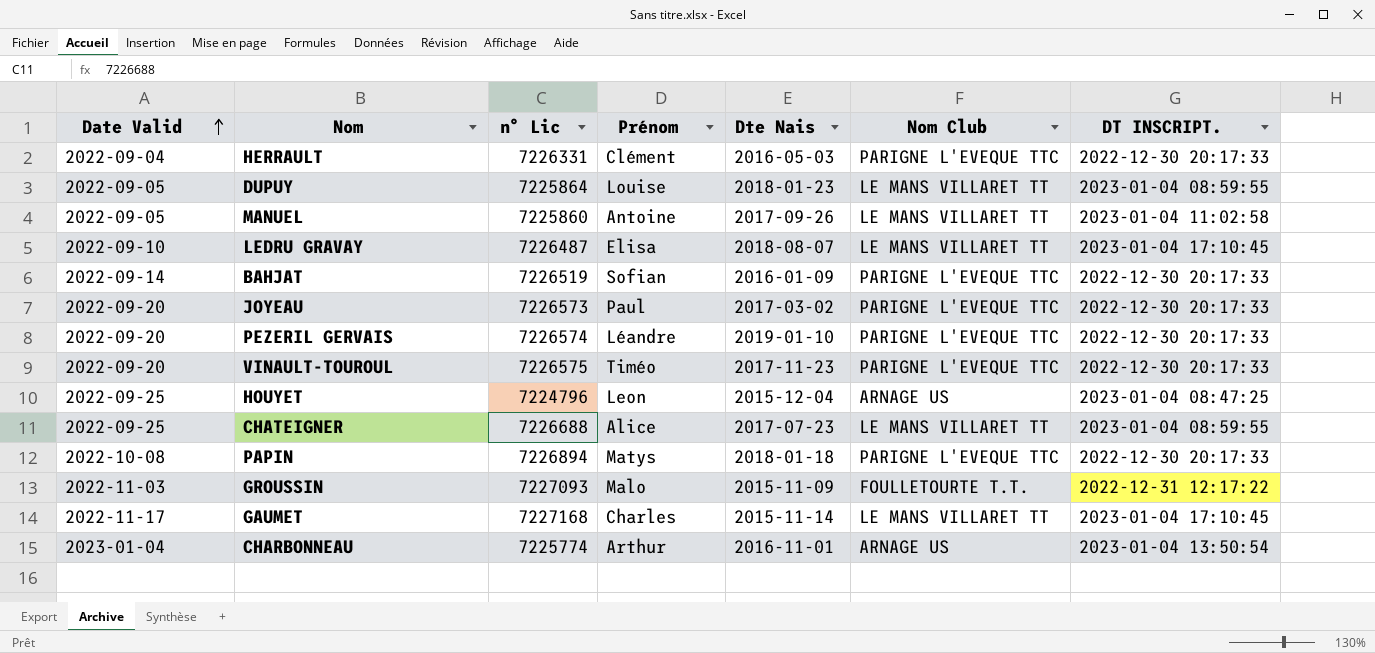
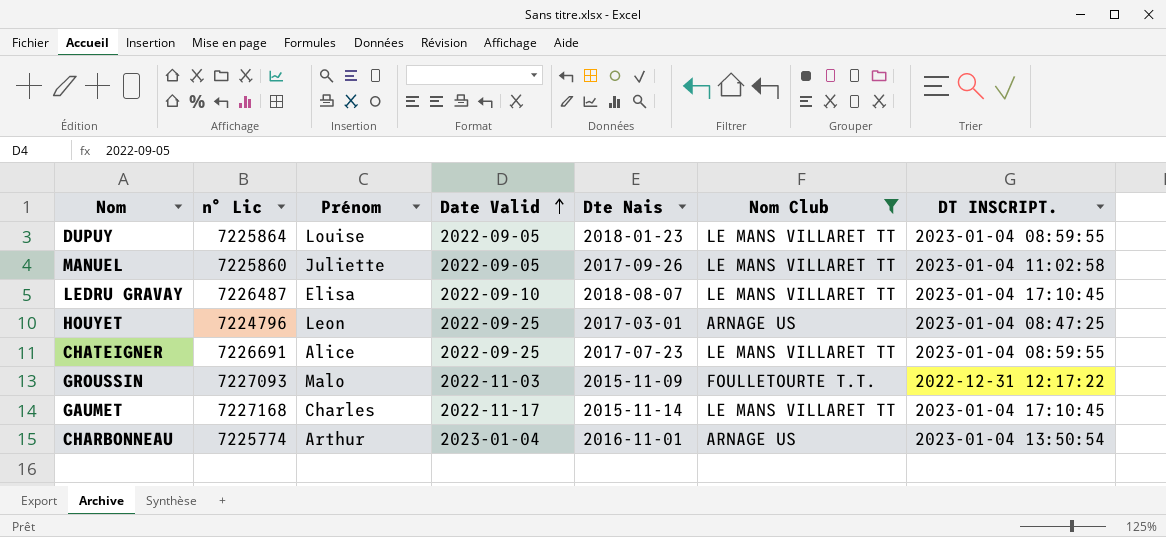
filter: none -> Nom Club != PARIGNE L'EVEQUE TTC
column Date Valid | position: 1 -> 4
MANUEL | Prénom: Antoine -> Juliette
HOUYET | Dte Nais: 2015-12-04 -> 2017-03-01
CHATEIGNER | n° Lic: 7226688 -> 7226691

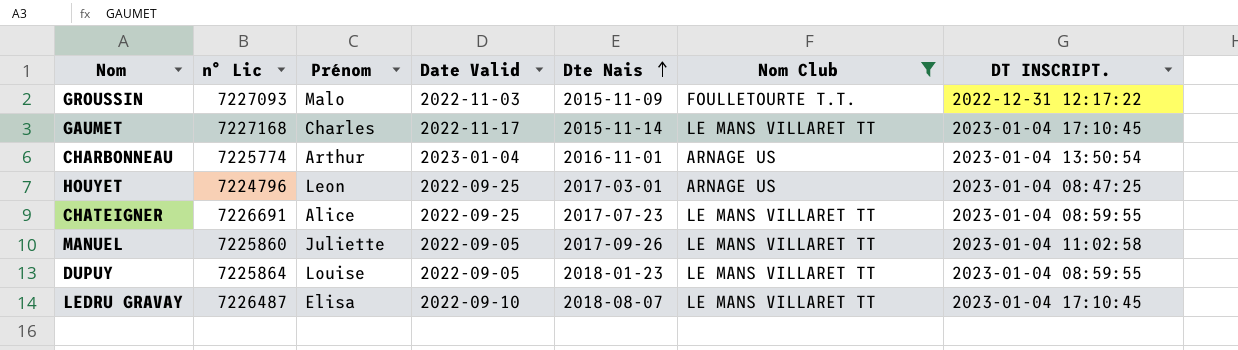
row order: Date Valid ascending -> Dte Nais ascending

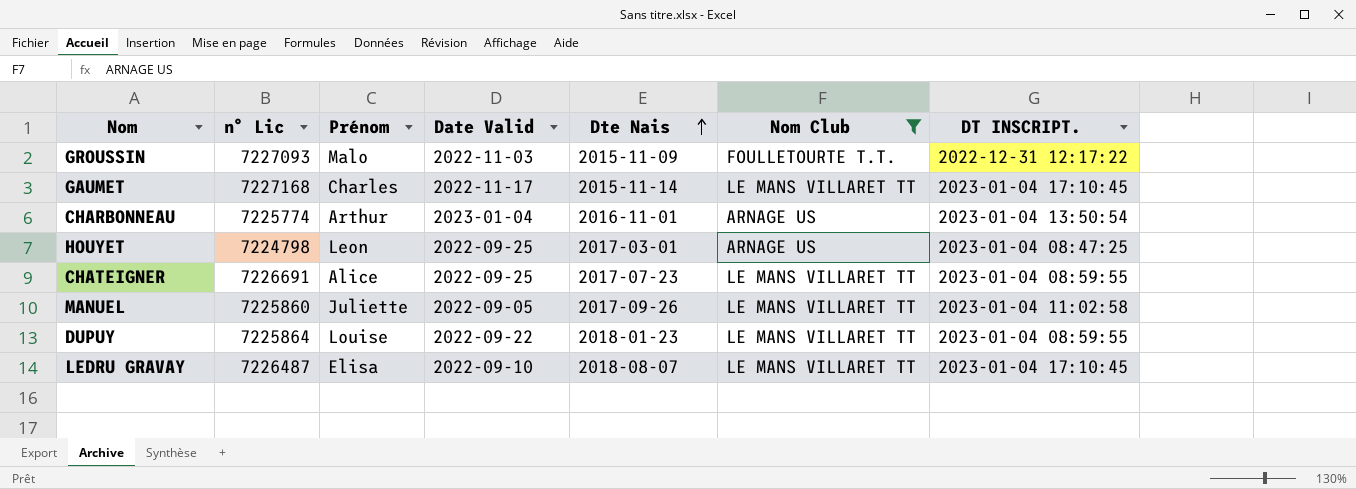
HOUYET | n° Lic: 7224796 -> 7224798
DUPUY | Date Valid: 2022-09-05 -> 2022-09-22

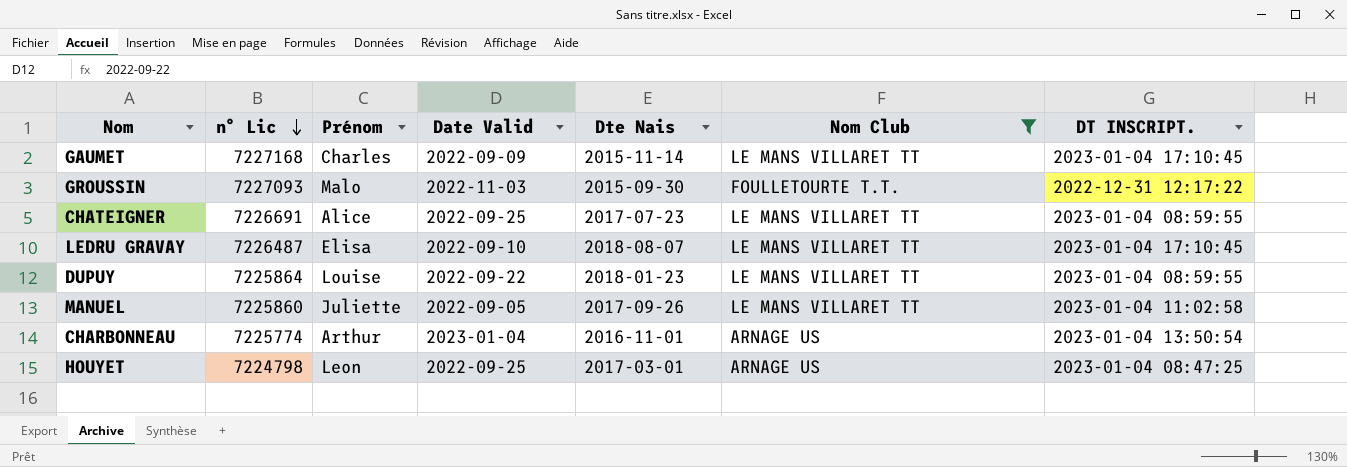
row order: Dte Nais ascending -> n° Lic descending
GAUMET | Date Valid: 2022-11-17 -> 2022-09-09
GROUSSIN | Dte Nais: 2015-11-09 -> 2015-09-30

